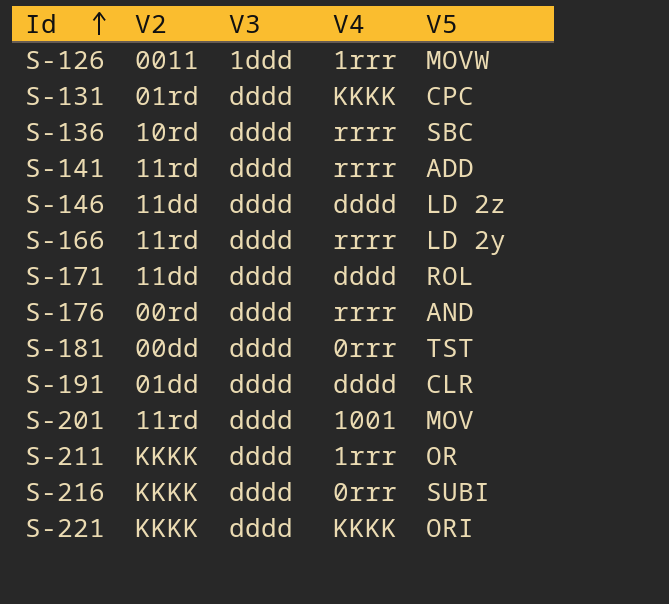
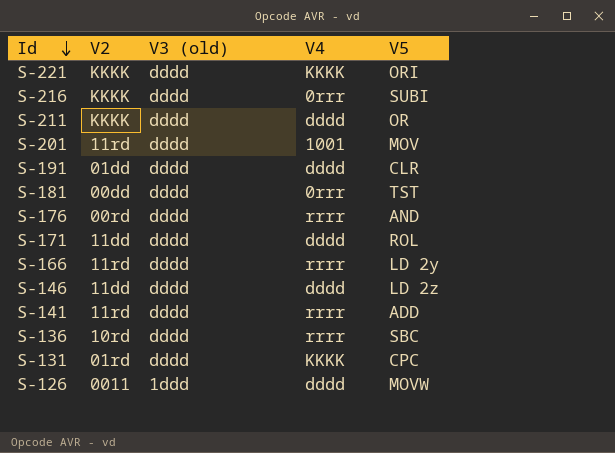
row order: Id ascending -> Id descending
column name: V3 -> V3 (old)
S-211 | V4: 1rrr -> dddd
S-126 | V4: 1rrr -> dddd

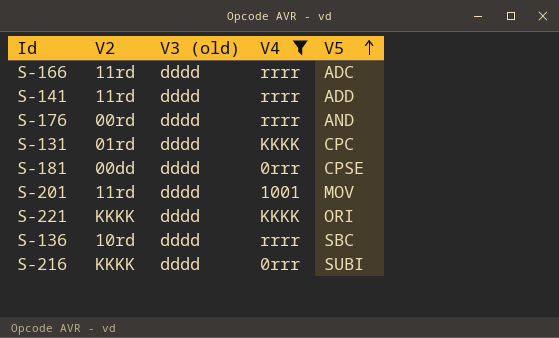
filter: none -> V4 != dddd
row order: Id descending -> V5 ascending
S-166 | V5: LD 2y -> ADC
S-181 | V5: TST -> CPSE

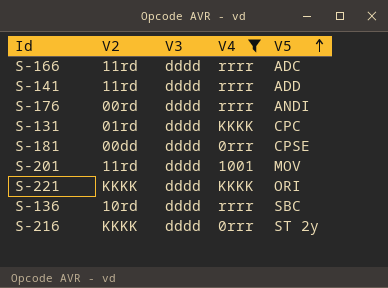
column name: V3 (old) -> V3
S-176 | V5: AND -> ANDI
S-216 | V5: SUBI -> ST 2y

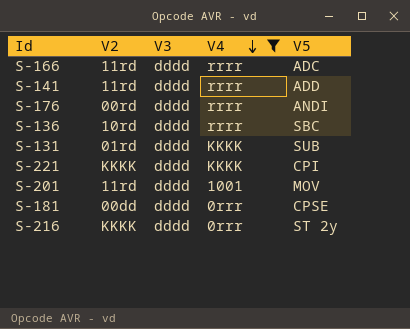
row order: V5 ascending -> V4 descending
S-131 | V5: CPC -> SUB
S-221 | V5: ORI -> CPI

